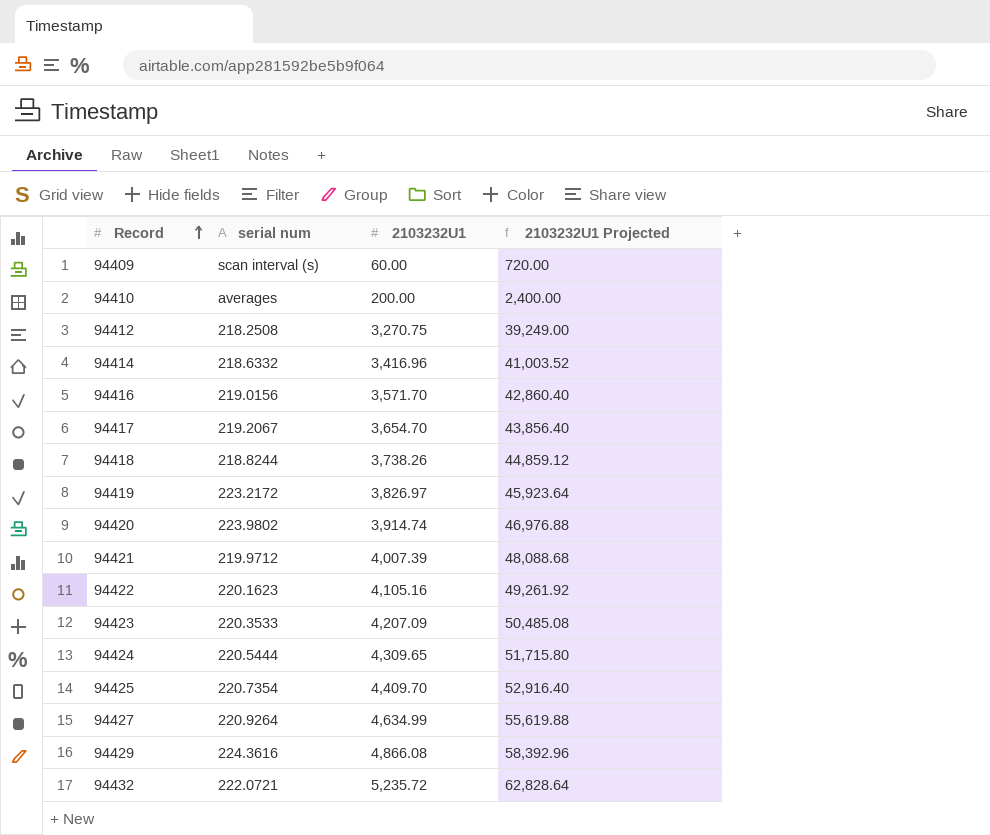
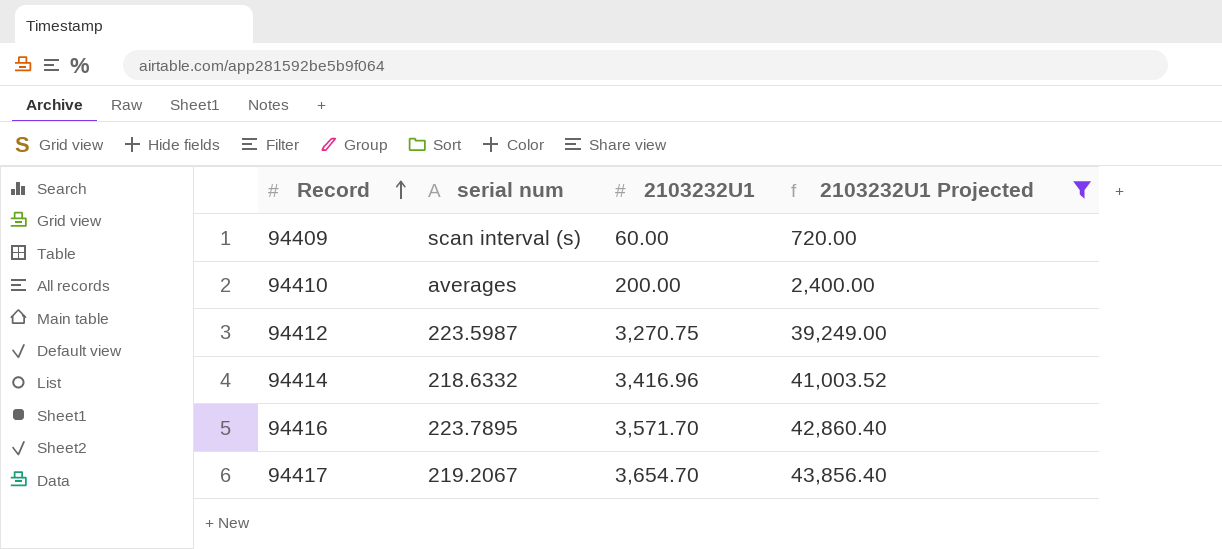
filter: none -> 2103232U1 Projected <= 43,856.40
94412 | serial num: 218.2508 -> 223.5987
94416 | serial num: 219.0156 -> 223.7895

